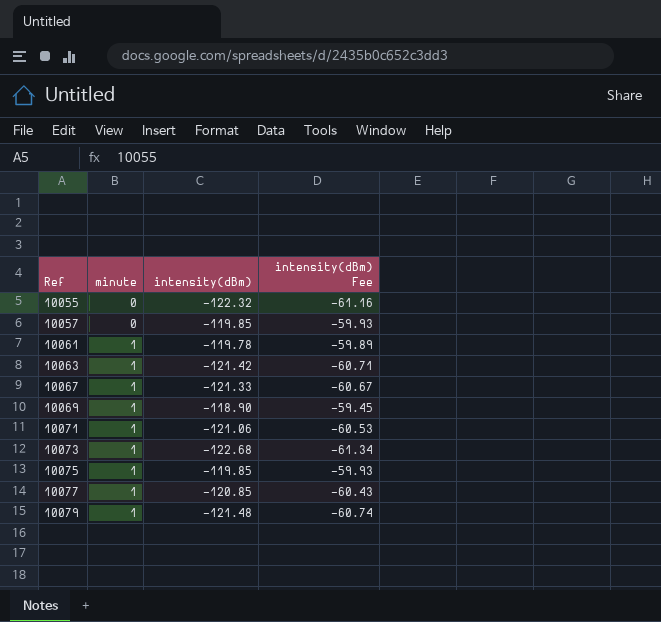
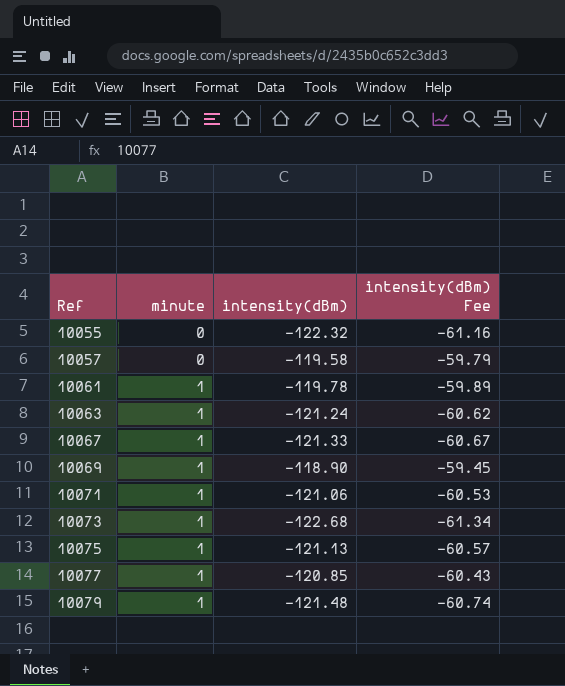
10057 | intensity(dBm): -119.85 -> -119.58
10057 | intensity(dBm) Fee: -59.93 -> -59.79
10063 | intensity(dBm): -121.42 -> -121.24
10063 | intensity(dBm) Fee: -60.71 -> -60.62
10075 | intensity(dBm): -119.85 -> -121.13
10075 | intensity(dBm) Fee: -59.93 -> -60.57

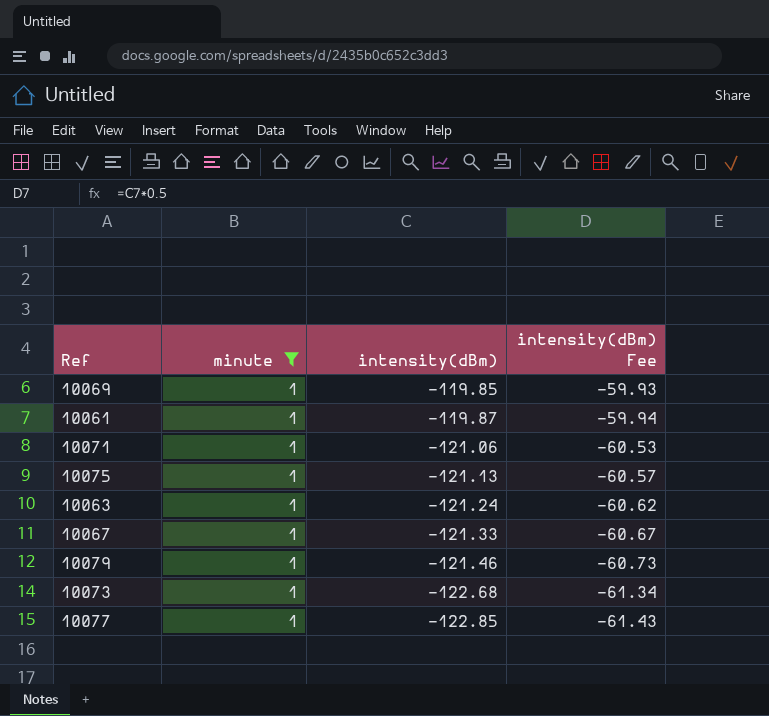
filter: none -> minute = 1
row order: Ref ascending -> intensity(dBm) descending
10069 | intensity(dBm): -118.90 -> -119.85
10069 | intensity(dBm) Fee: -59.45 -> -59.93
10061 | intensity(dBm): -119.78 -> -119.87
10061 | intensity(dBm) Fee: -59.89 -> -59.94
10079 | intensity(dBm): -121.48 -> -121.46
10079 | intensity(dBm) Fee: -60.74 -> -60.73
10077 | intensity(dBm): -120.85 -> -122.85
10077 | intensity(dBm) Fee: -60.43 -> -61.43

